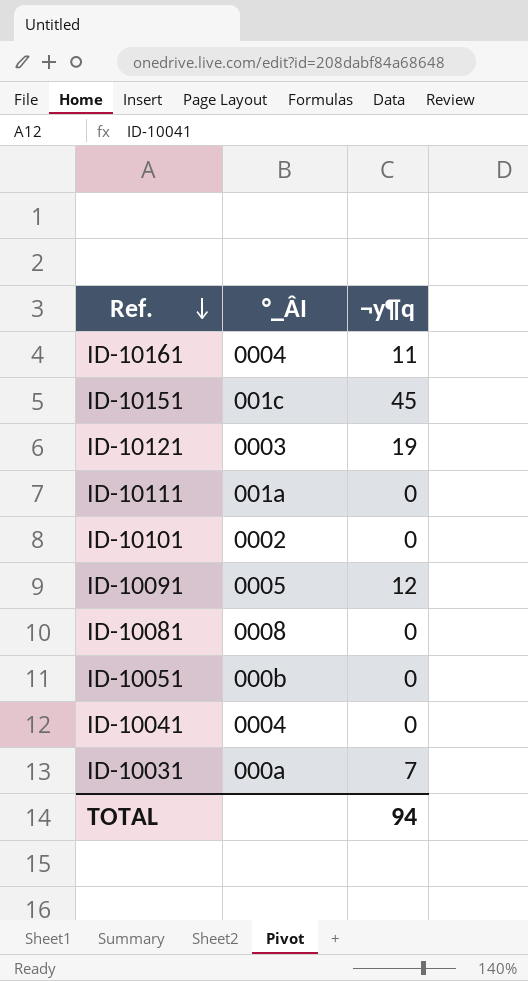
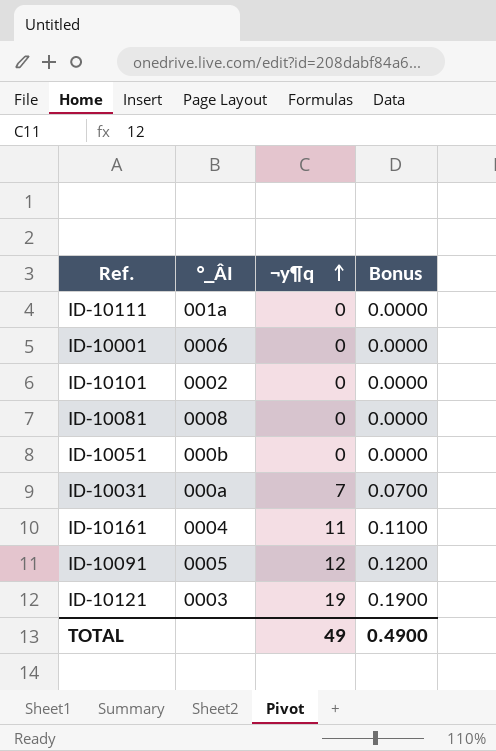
row order: Ref. descending -> ¬y¶q ascending
column Bonus | formula: none -> [¬y¶q] * 0.01
row ID-10151: 001c | 45 -> none
row ID-10041: 0004 | 0 -> none
row ID-10001: none -> 0006 | 0 | 0.0000
TOTAL | ¬y¶q: 94 -> 49

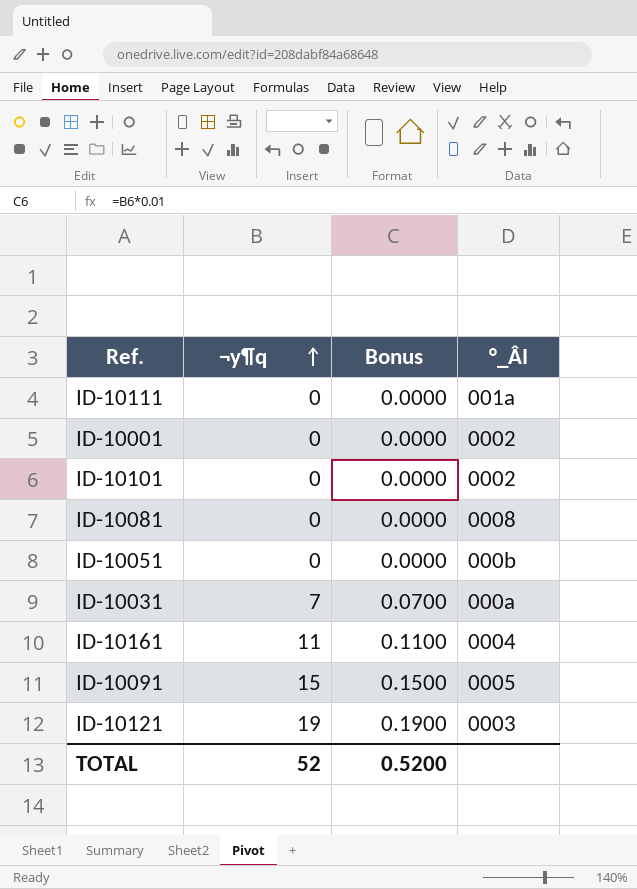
column °_ÂI | position: 2 -> 4
ID-10001 | °_ÂI: 0006 -> 0002
ID-10091 | ¬y¶q: 12 -> 15
ID-10091 | Bonus: 0.1200 -> 0.1500
TOTAL | ¬y¶q: 49 -> 52
TOTAL | Bonus: 0.4900 -> 0.5200

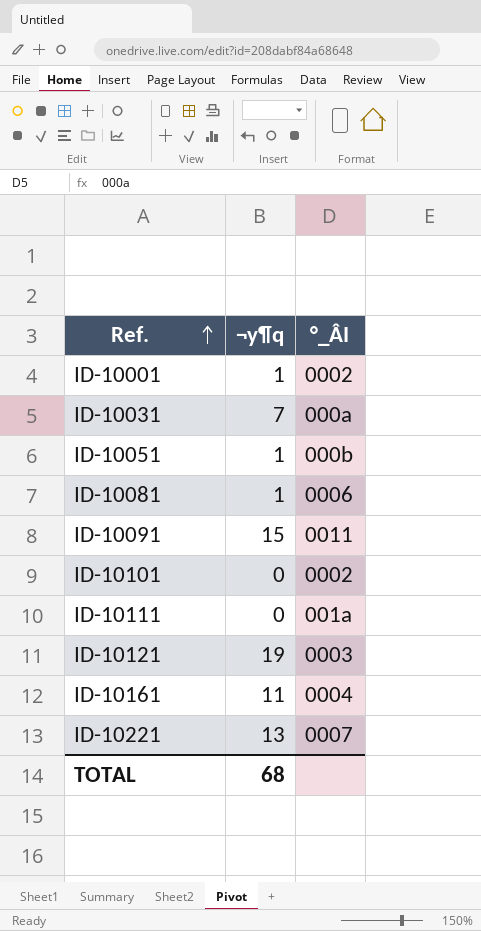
row order: ¬y¶q ascending -> Ref. ascending
column Bonus | formula: [¬y¶q] * 0.01 -> none
ID-10001 | ¬y¶q: 0 -> 1
ID-10051 | ¬y¶q: 0 -> 1
ID-10081 | ¬y¶q: 0 -> 1
ID-10081 | °_ÂI: 0008 -> 0006
ID-10091 | °_ÂI: 0005 -> 0011
row ID-10221: none -> 13 | 0007
TOTAL | ¬y¶q: 52 -> 68

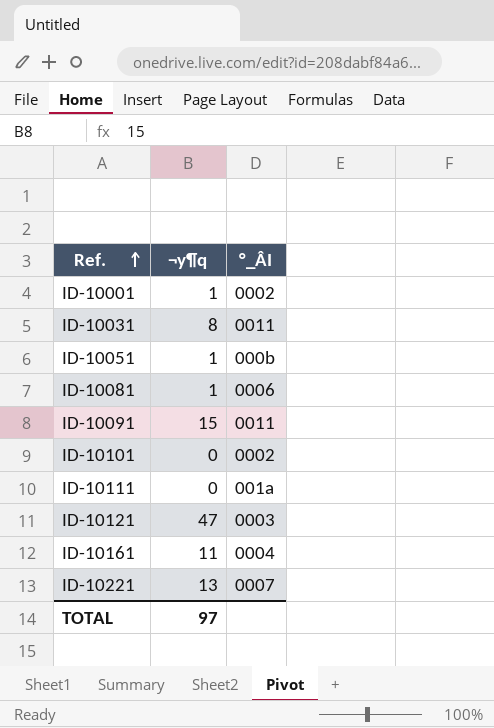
ID-10031 | ¬y¶q: 7 -> 8
ID-10031 | °_ÂI: 000a -> 0011
ID-10121 | ¬y¶q: 19 -> 47
TOTAL | ¬y¶q: 68 -> 97

